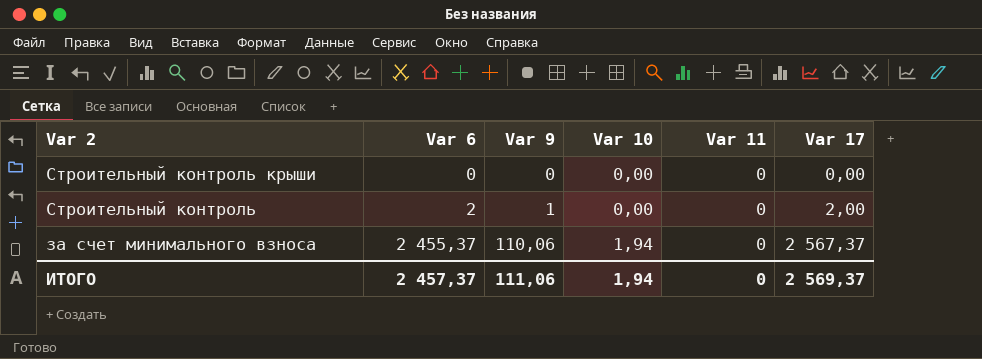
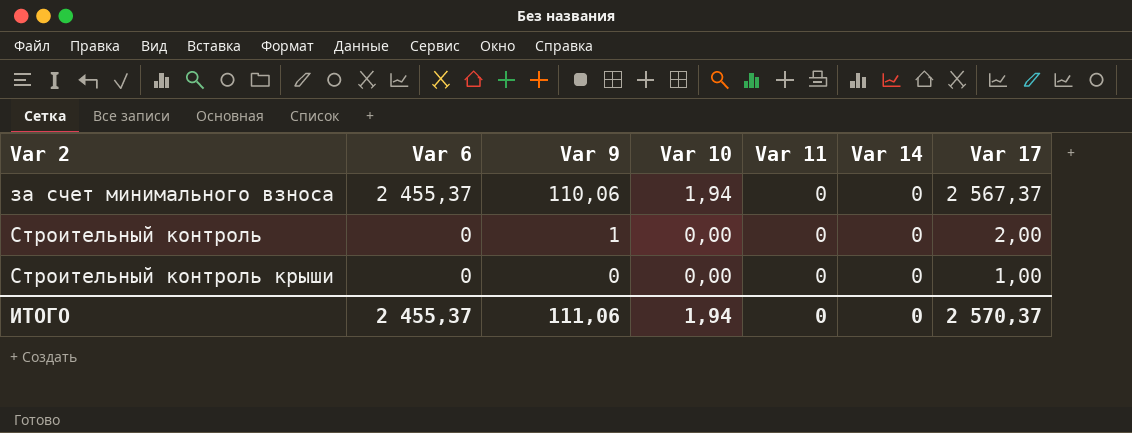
row order: Var 2 descending -> Var 2 ascending
column Var 14 | position: none -> 6
Строительный контроль | Var 6: 2 -> 0
Строительный контроль крыши | Var 17: 0,00 -> 1,00
ИТОГО | Var 6: 2 457,37 -> 2 455,37
ИТОГО | Var 17: 2 569,37 -> 2 570,37

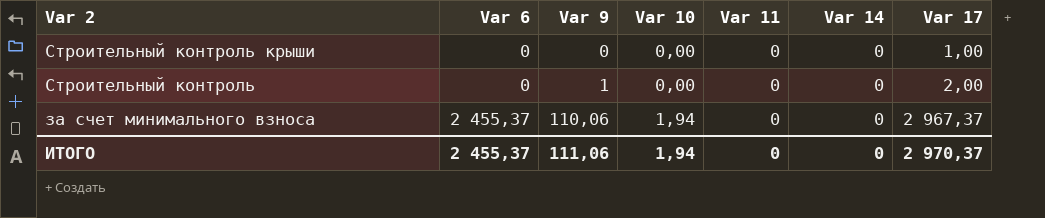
row order: Var 2 ascending -> Var 2 descending
за счет минимального взноса | Var 17: 2 567,37 -> 2 967,37
ИТОГО | Var 17: 2 570,37 -> 2 970,37

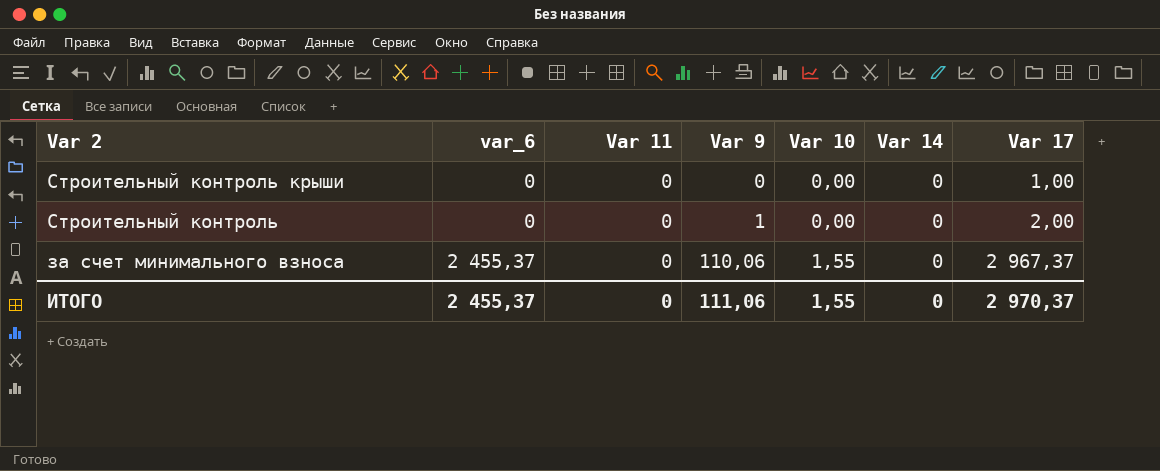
column name: Var 6 -> var_6
column Var 11 | position: 5 -> 3
за счет минимального взноса | Var 10: 1,94 -> 1,55
ИТОГО | Var 10: 1,94 -> 1,55

